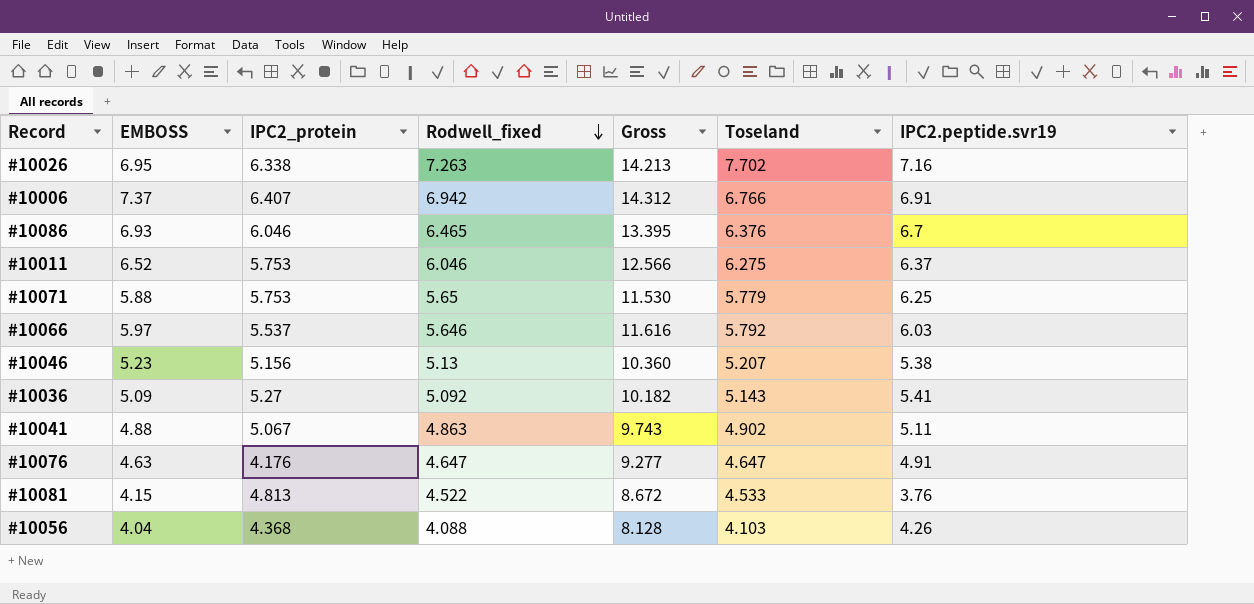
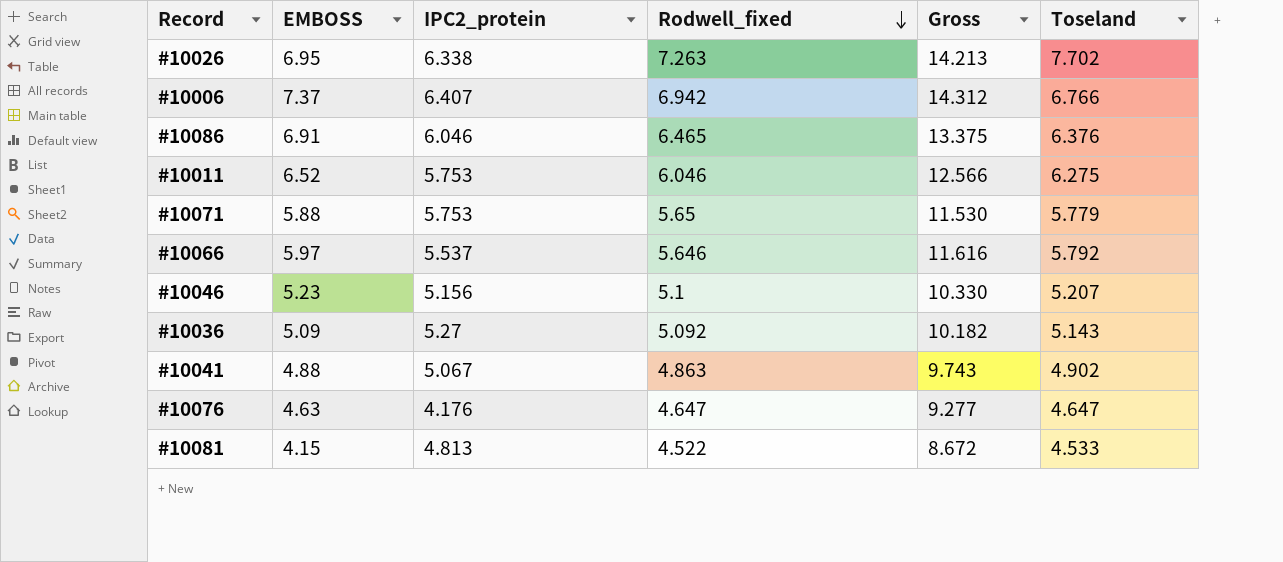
column IPC2.peptide.svr19 | position: 7 -> none
row #10056: 4.04 | 4.368 | 4.088 | 8.128 | 4.103 | 4.26 -> none
#10086 | EMBOSS: 6.93 -> 6.91
#10086 | Gross: 13.395 -> 13.375
#10046 | Rodwell_fixed: 5.13 -> 5.1
#10046 | Gross: 10.360 -> 10.330

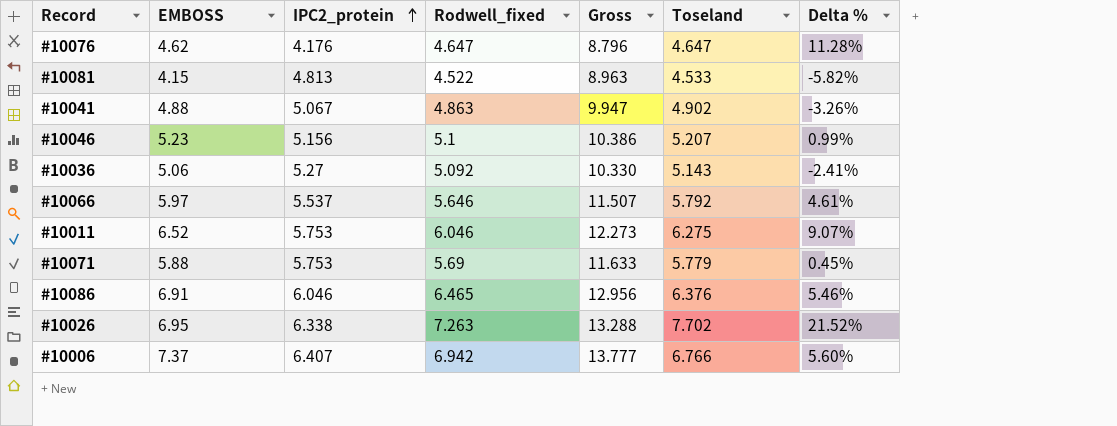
row order: Rodwell_fixed descending -> IPC2_protein ascending
column Gross | formula: [EMBOSS] + [Rodwell_fixed] -> [EMBOSS] + [IPC2_protein]
column Delta % | formula: none -> ([Toseland] - [IPC2_protein]) / [IPC2_protein]
#10076 | EMBOSS: 4.63 -> 4.62
#10036 | EMBOSS: 5.09 -> 5.06
#10071 | Rodwell_fixed: 5.65 -> 5.69

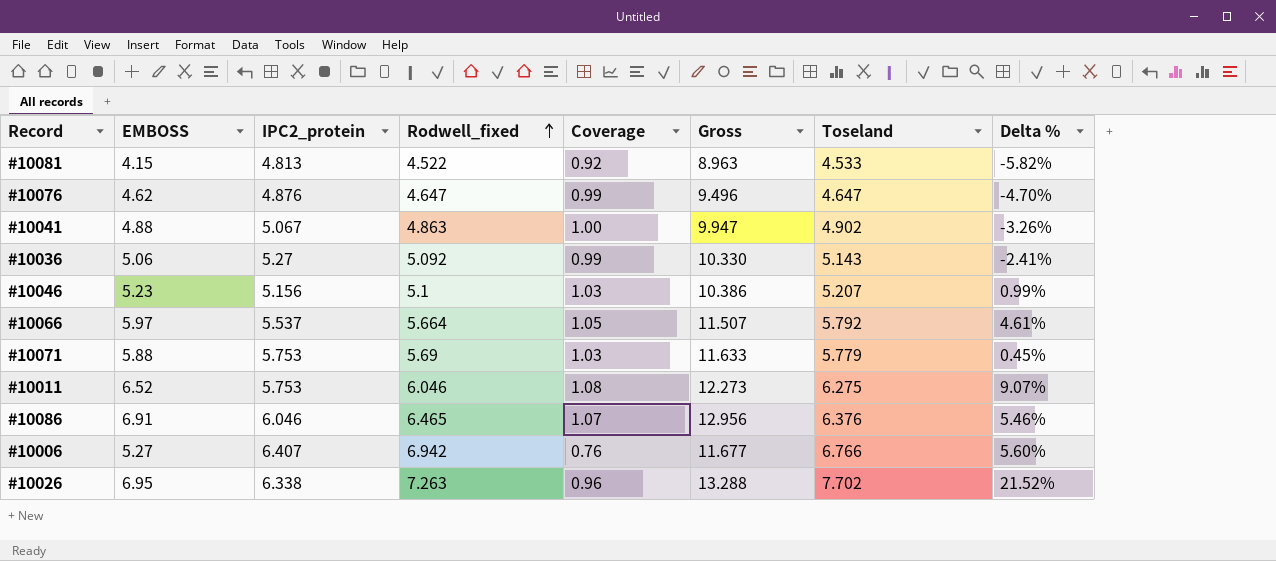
row order: IPC2_protein ascending -> Rodwell_fixed ascending
column Coverage | formula: none -> [EMBOSS] / [Rodwell_fixed]
#10076 | IPC2_protein: 4.176 -> 4.876
#10076 | Gross: 8.796 -> 9.496
#10076 | Delta %: 11.28% -> -4.70%
#10066 | Rodwell_fixed: 5.646 -> 5.664
#10006 | EMBOSS: 7.37 -> 5.27
#10006 | Gross: 13.777 -> 11.677

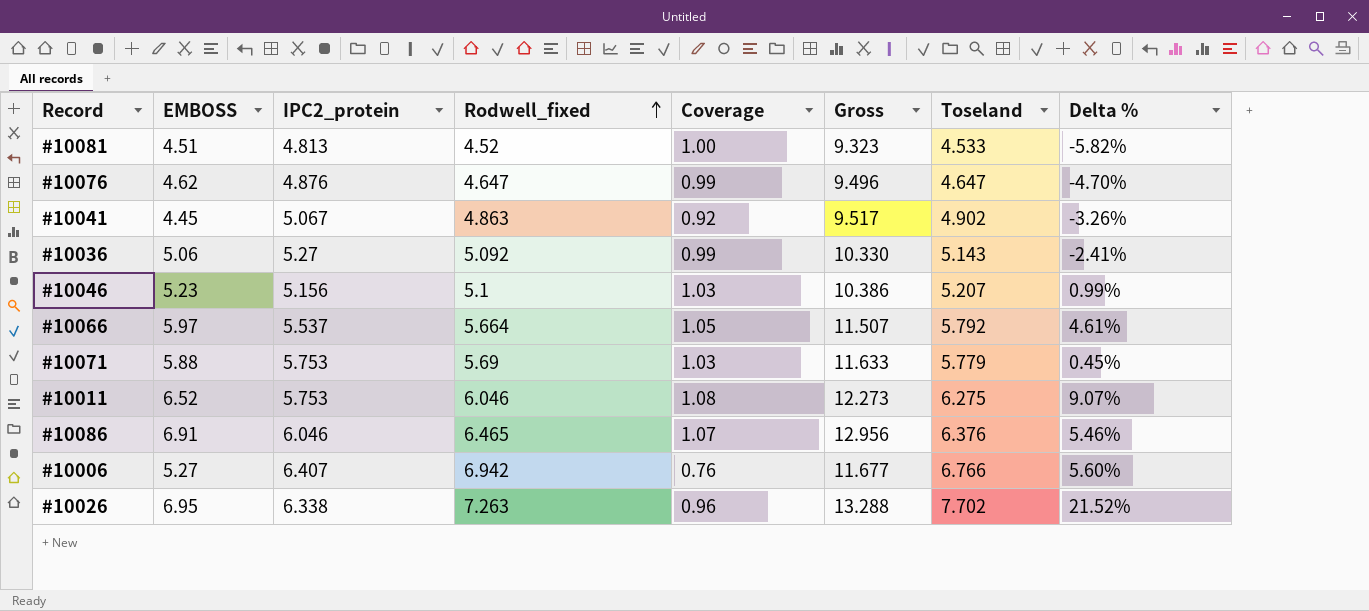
#10081 | EMBOSS: 4.15 -> 4.51
#10081 | Rodwell_fixed: 4.522 -> 4.52
#10081 | Coverage: 0.92 -> 1.00
#10081 | Gross: 8.963 -> 9.323
#10041 | EMBOSS: 4.88 -> 4.45
#10041 | Coverage: 1.00 -> 0.92
#10041 | Gross: 9.947 -> 9.517

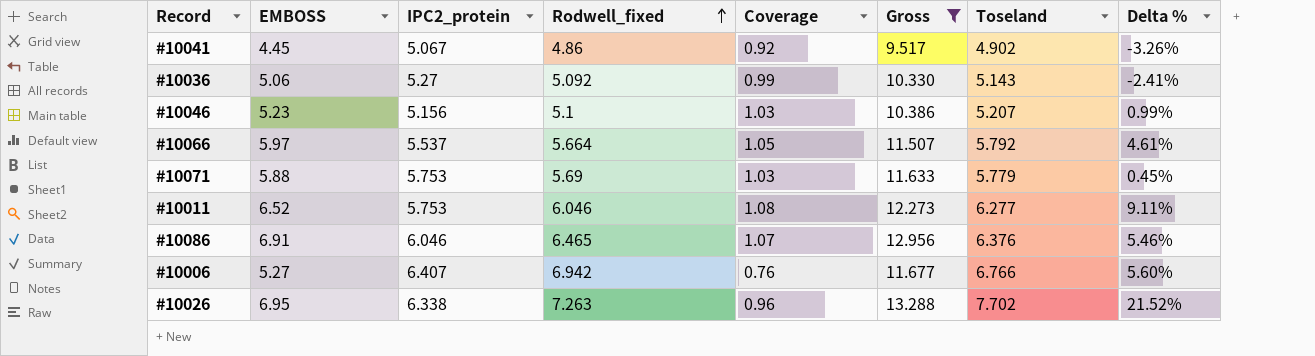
filter: none -> Gross >= 9.517
#10041 | Rodwell_fixed: 4.863 -> 4.86
#10011 | Toseland: 6.275 -> 6.277
#10011 | Delta %: 9.07% -> 9.11%

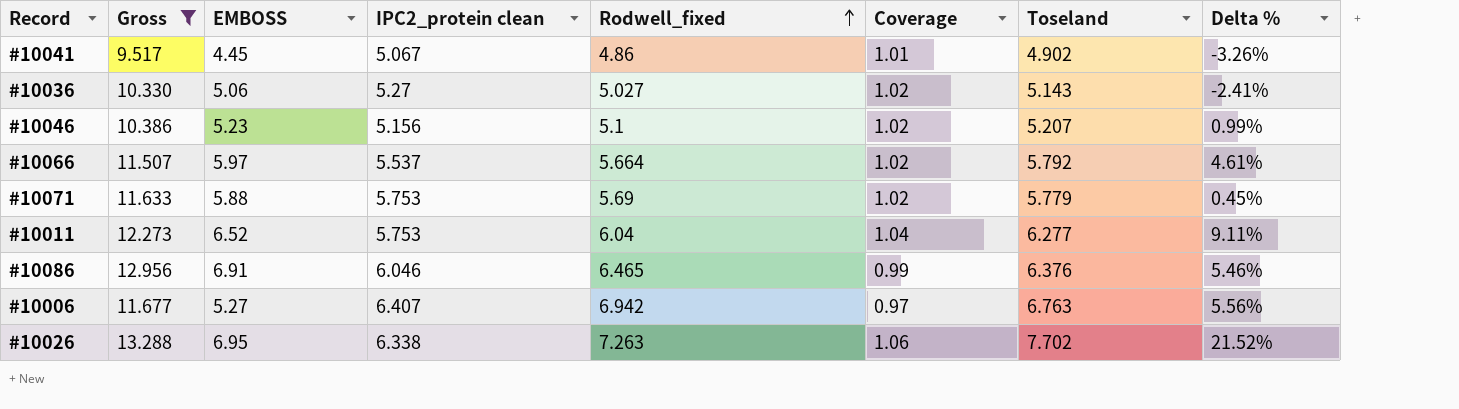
column Gross | position: 6 -> 2
column name: IPC2_protein -> IPC2_protein clean
column Coverage | formula: [EMBOSS] / [Rodwell_fixed] -> [Toseland] / [Rodwell_fixed]
#10036 | Rodwell_fixed: 5.092 -> 5.027
#10011 | Rodwell_fixed: 6.046 -> 6.04
#10006 | Toseland: 6.766 -> 6.763
#10006 | Delta %: 5.60% -> 5.56%

